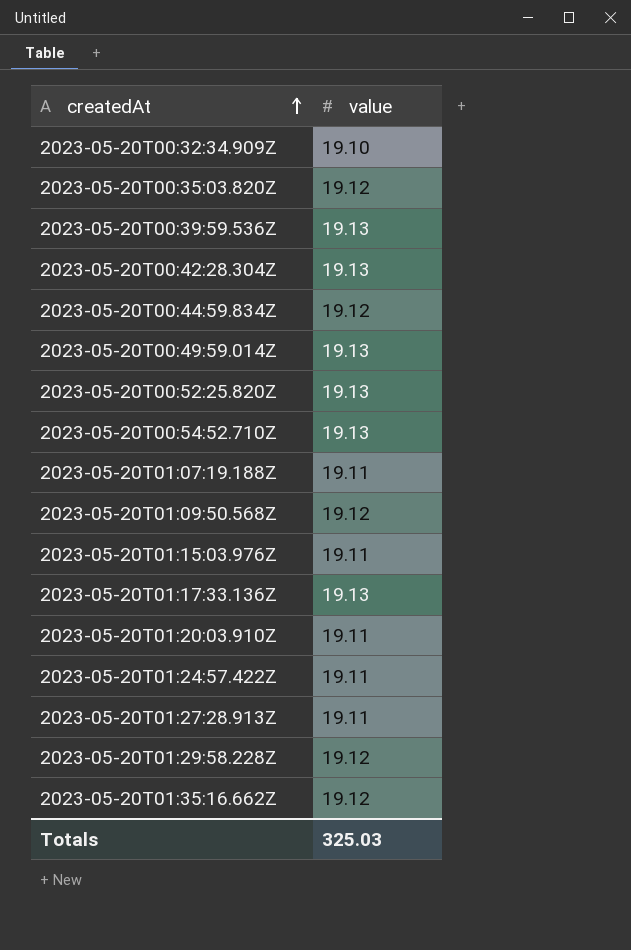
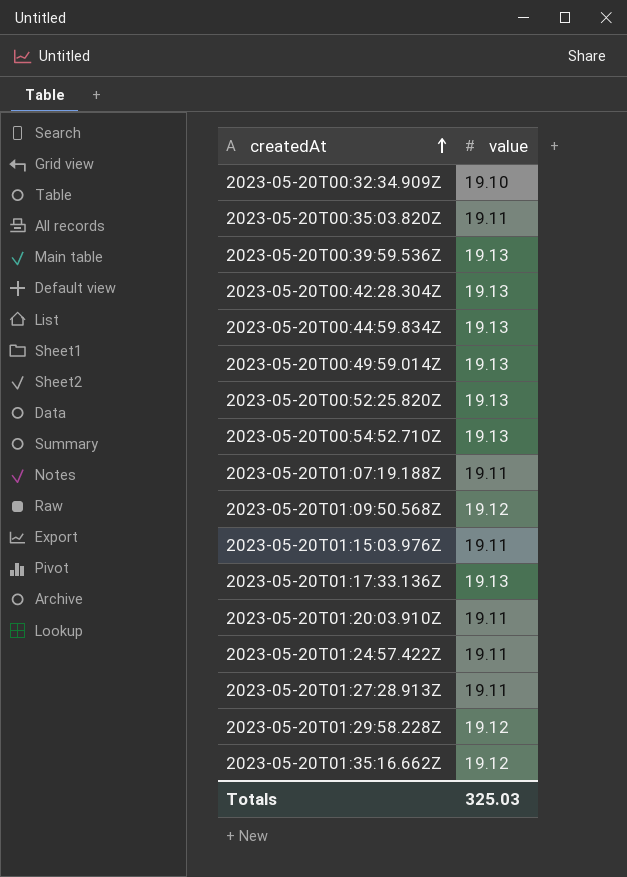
2023-05-20T00:35:03.820Z | value: 19.12 -> 19.11
2023-05-20T00:44:59.834Z | value: 19.12 -> 19.13

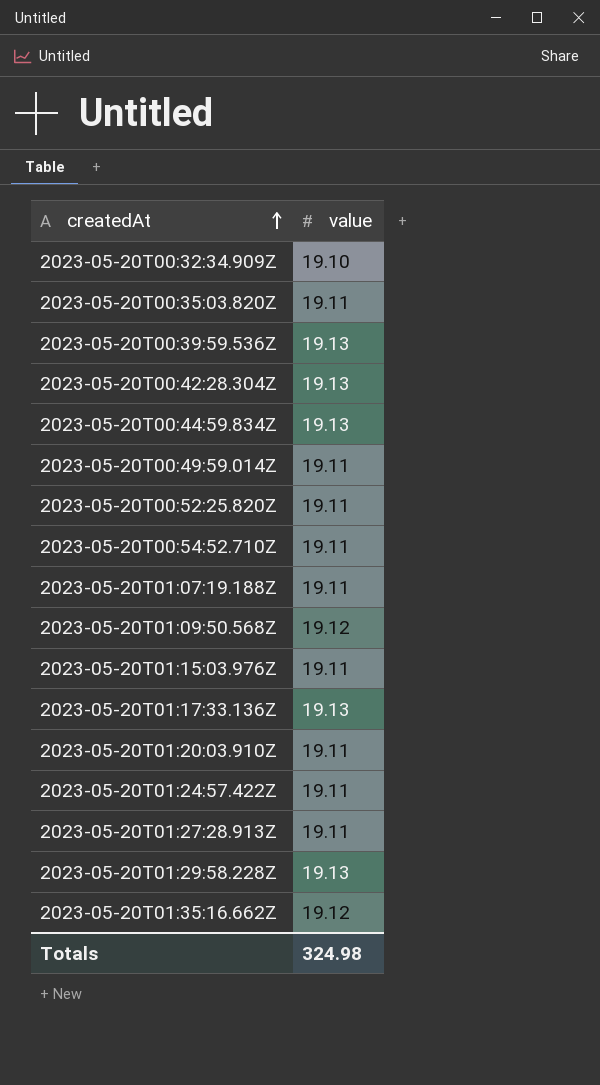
2023-05-20T00:49:59.014Z | value: 19.13 -> 19.11
2023-05-20T00:52:25.820Z | value: 19.13 -> 19.11
2023-05-20T00:54:52.710Z | value: 19.13 -> 19.11
2023-05-20T01:29:58.228Z | value: 19.12 -> 19.13
Totals | value: 325.03 -> 324.98

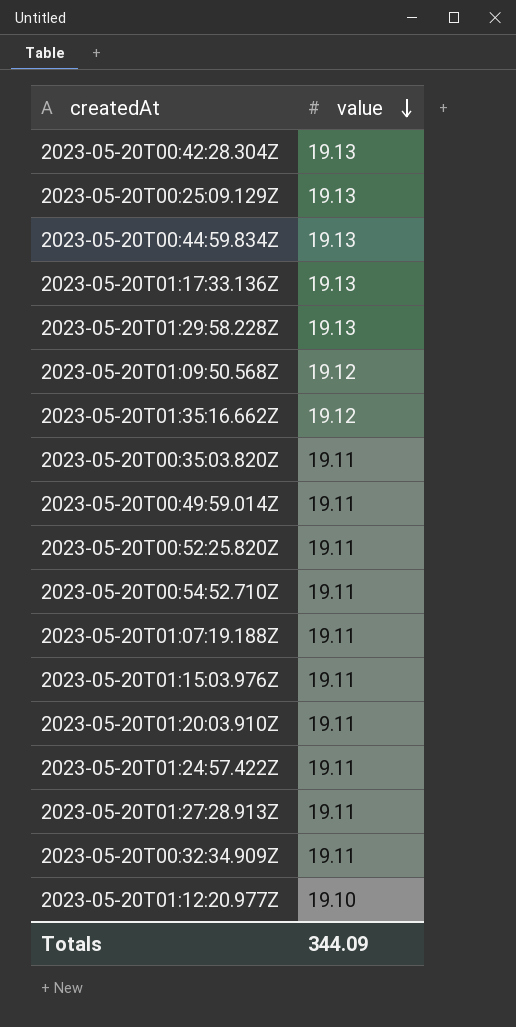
row order: createdAt ascending -> value descending
row 2023-05-20T00:39:59.536Z: 19.13 -> none
row 2023-05-20T00:25:09.129Z: none -> 19.13
2023-05-20T00:32:34.909Z | value: 19.10 -> 19.11
row 2023-05-20T01:12:20.977Z: none -> 19.10
Totals | value: 324.98 -> 344.09

